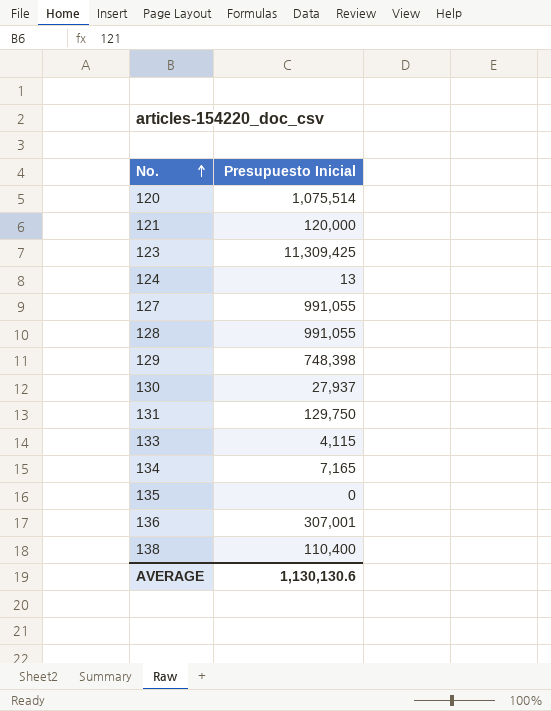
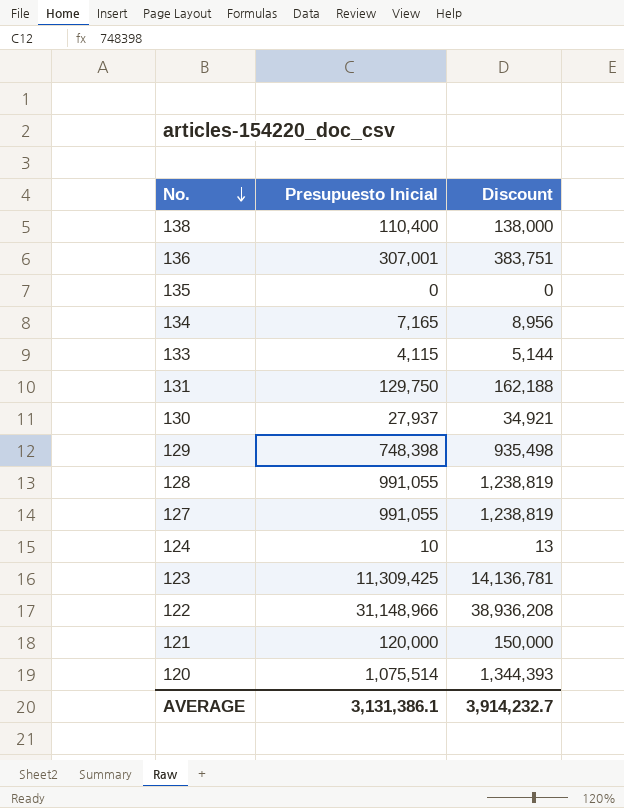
row order: No. ascending -> No. descending
column Discount | formula: none -> [Presupuesto Inicial] * 1.25
124 | Presupuesto Inicial: 13 -> 10
row 122: none -> 31,148,966 | 38,936,208
AVERAGE | Presupuesto Inicial: 1,130,130.6 -> 3,131,386.1

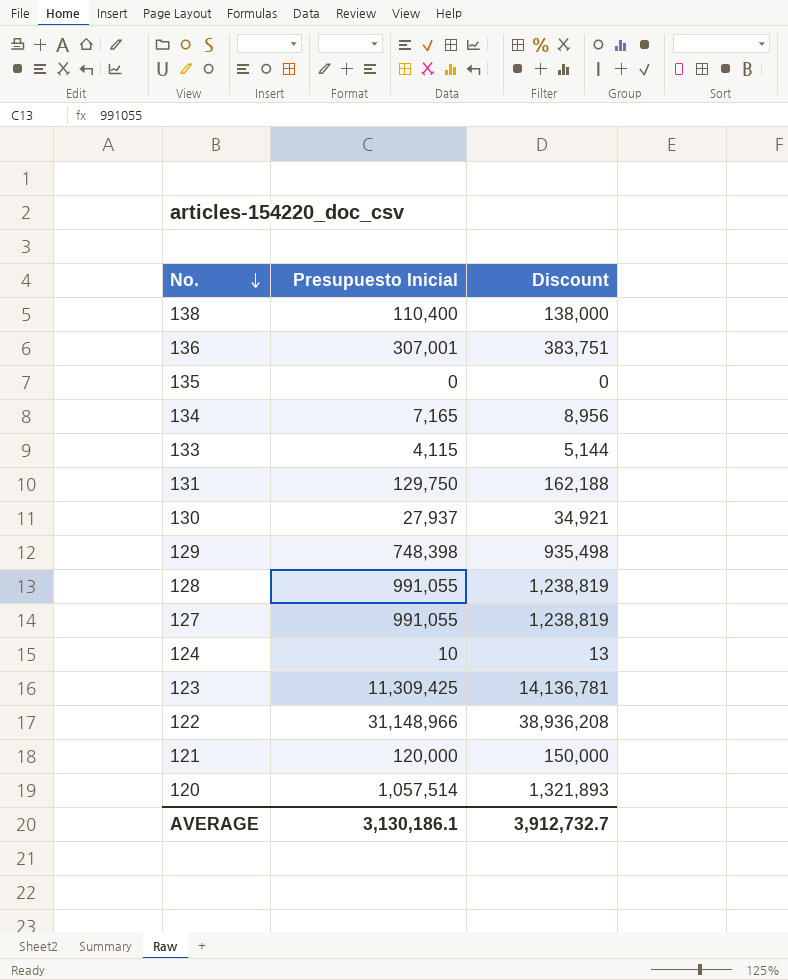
120 | Presupuesto Inicial: 1,075,514 -> 1,057,514
120 | Discount: 1,344,393 -> 1,321,893
AVERAGE | Presupuesto Inicial: 3,131,386.1 -> 3,130,186.1
AVERAGE | Discount: 3,914,232.7 -> 3,912,732.7

